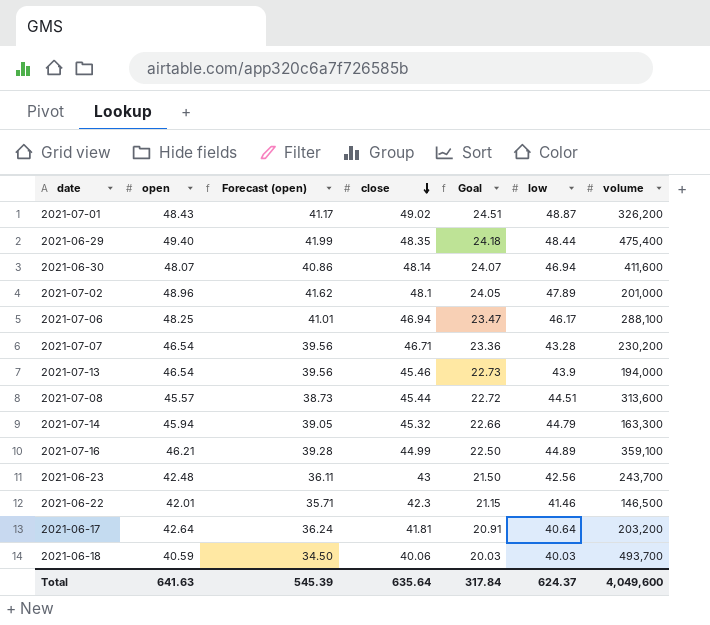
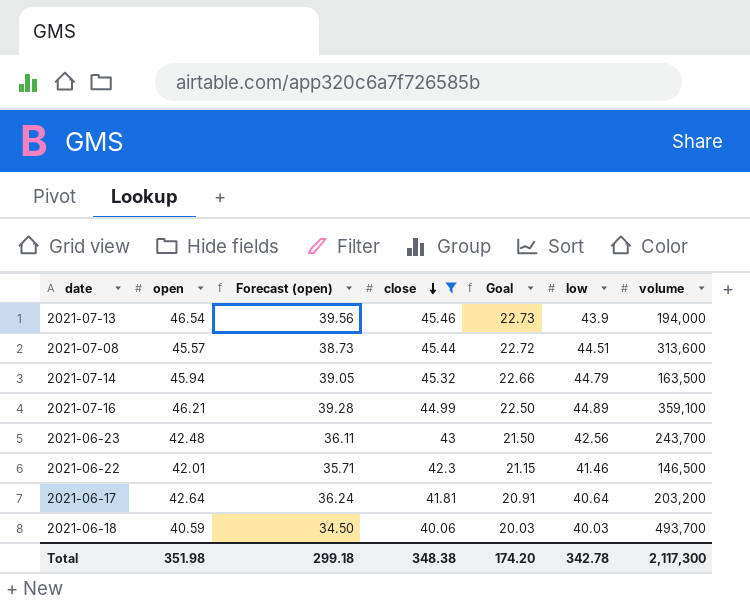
filter: none -> close <= 45.46
2021-07-14 | volume: 163,300 -> 163,500
Total | open: 641.63 -> 351.98
Total | Forecast (open): 545.39 -> 299.18
Total | close: 635.64 -> 348.38
Total | Goal: 317.84 -> 174.20
Total | low: 624.37 -> 342.78
Total | volume: 4,049,600 -> 2,117,300

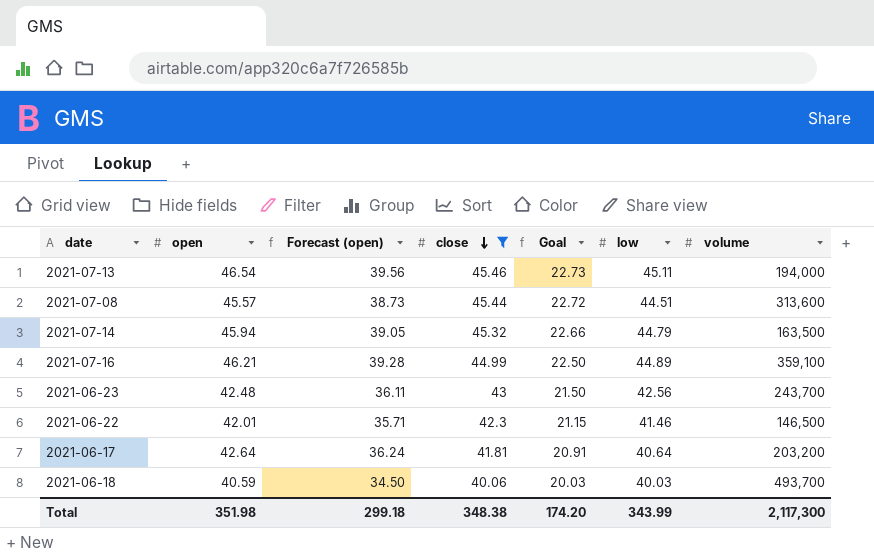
2021-07-13 | low: 43.9 -> 45.11
Total | low: 342.78 -> 343.99

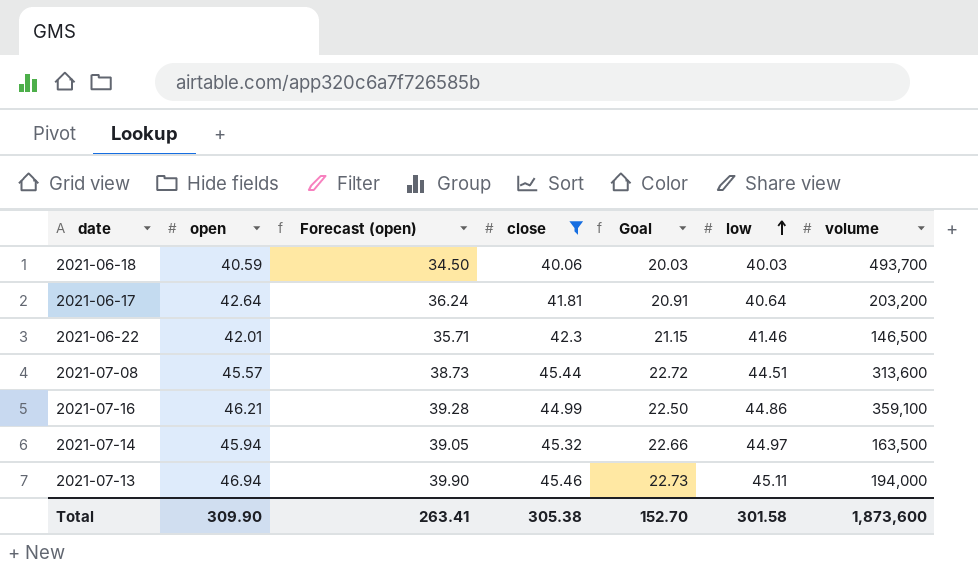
row order: close descending -> low ascending
row 2021-06-23: 42.48 | 36.11 | 43 | 21.50 | 42.56 | 243,700 -> none
2021-07-16 | low: 44.89 -> 44.86
2021-07-14 | low: 44.79 -> 44.97
2021-07-13 | open: 46.54 -> 46.94
2021-07-13 | Forecast (open): 39.56 -> 39.90
Total | open: 351.98 -> 309.90
Total | Forecast (open): 299.18 -> 263.41
Total | close: 348.38 -> 305.38
Total | Goal: 174.20 -> 152.70
Total | low: 343.99 -> 301.58
Total | volume: 2,117,300 -> 1,873,600

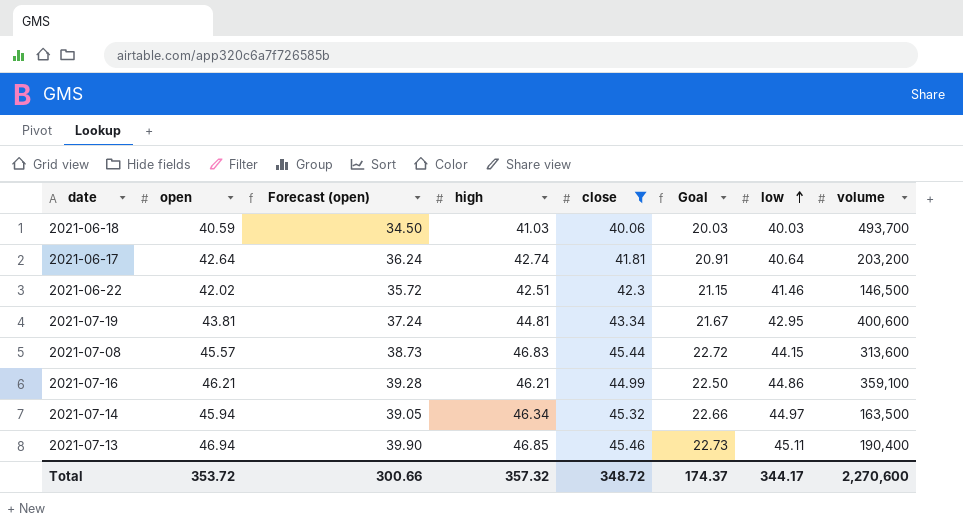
column high | position: none -> 4
2021-06-22 | open: 42.01 -> 42.02
2021-06-22 | Forecast (open): 35.71 -> 35.72
row 2021-07-19: none -> 43.81 | 37.24 | 44.81 | 43.34 | 21.67 | 42.95 | 400,600
2021-07-08 | low: 44.51 -> 44.15
2021-07-13 | volume: 194,000 -> 190,400
Total | open: 309.90 -> 353.72
Total | Forecast (open): 263.41 -> 300.66
Total | close: 305.38 -> 348.72
Total | Goal: 152.70 -> 174.37
Total | low: 301.58 -> 344.17
Total | volume: 1,873,600 -> 2,270,600

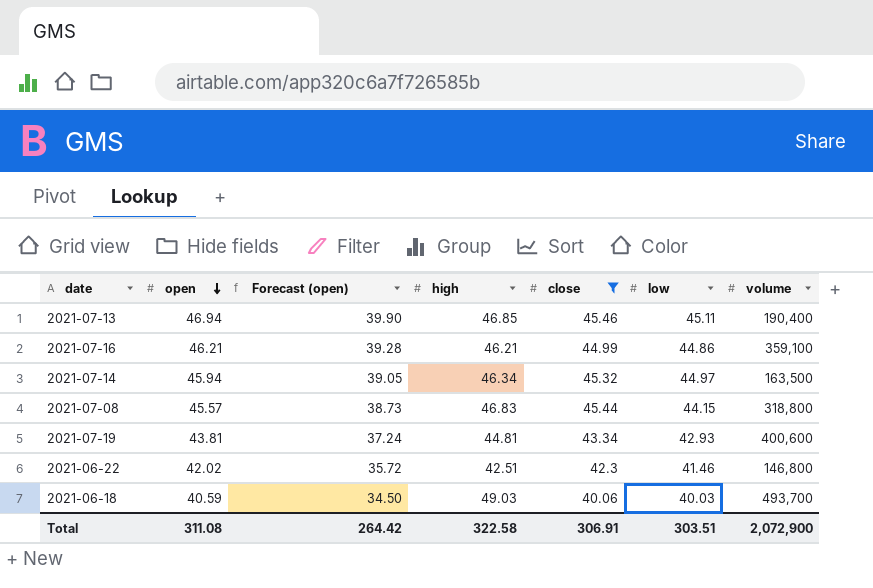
row order: low ascending -> open descending
column Goal | formula: [close] * 0.5 -> none
row 2021-06-17: 42.64 | 36.24 | 42.74 | 41.81 | 20.91 | 40.64 | 203,200 -> none
2021-07-08 | volume: 313,600 -> 318,800
2021-07-19 | low: 42.95 -> 42.93
2021-06-22 | volume: 146,500 -> 146,800
2021-06-18 | high: 41.03 -> 49.03
Total | open: 353.72 -> 311.08
Total | Forecast (open): 300.66 -> 264.42
Total | high: 357.32 -> 322.58
Total | close: 348.72 -> 306.91
Total | low: 344.17 -> 303.51
Total | volume: 2,270,600 -> 2,072,900

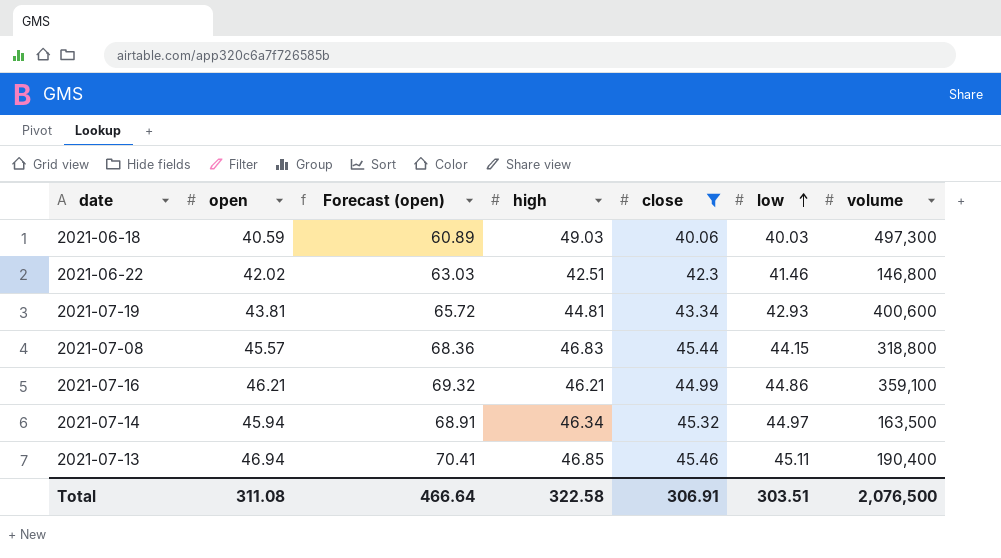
row order: open descending -> low ascending
column Forecast (open) | formula: [open] * 0.85 -> [open] * 1.5
2021-06-18 | volume: 493,700 -> 497,300
Total | Forecast (open): 264.42 -> 466.64
Total | volume: 2,072,900 -> 2,076,500

